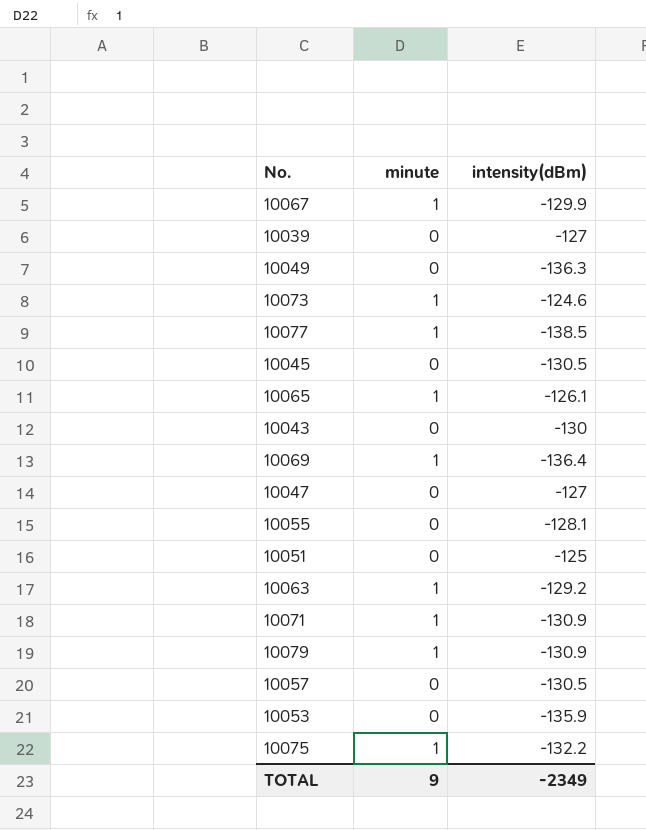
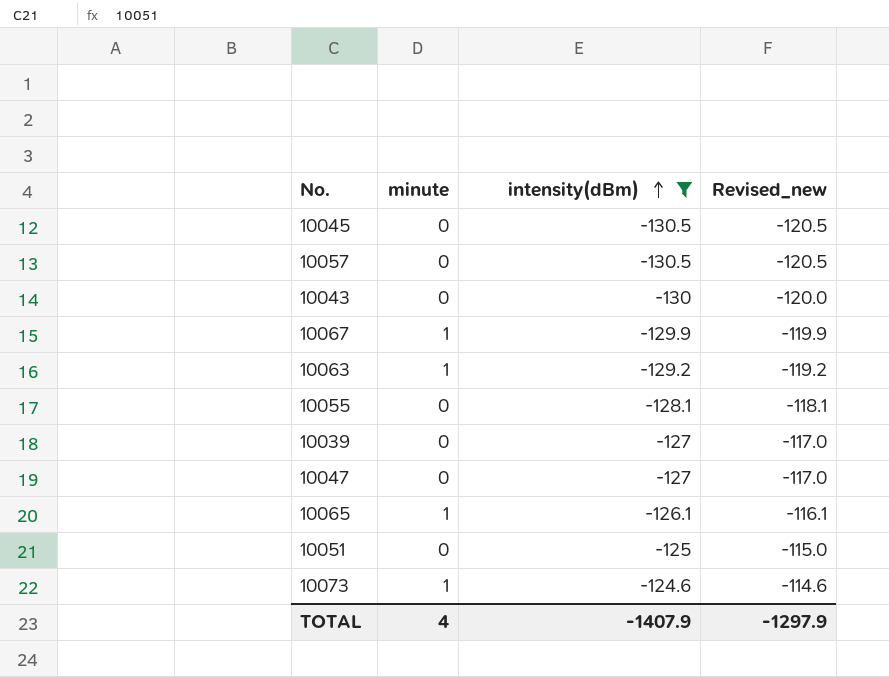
filter: none -> intensity(dBm) >= -130.5
row order: none -> intensity(dBm) ascending
column Revised_new | formula: none -> [intensity(dBm)] + 10
TOTAL | minute: 9 -> 4
TOTAL | intensity(dBm): -2349 -> -1407.9

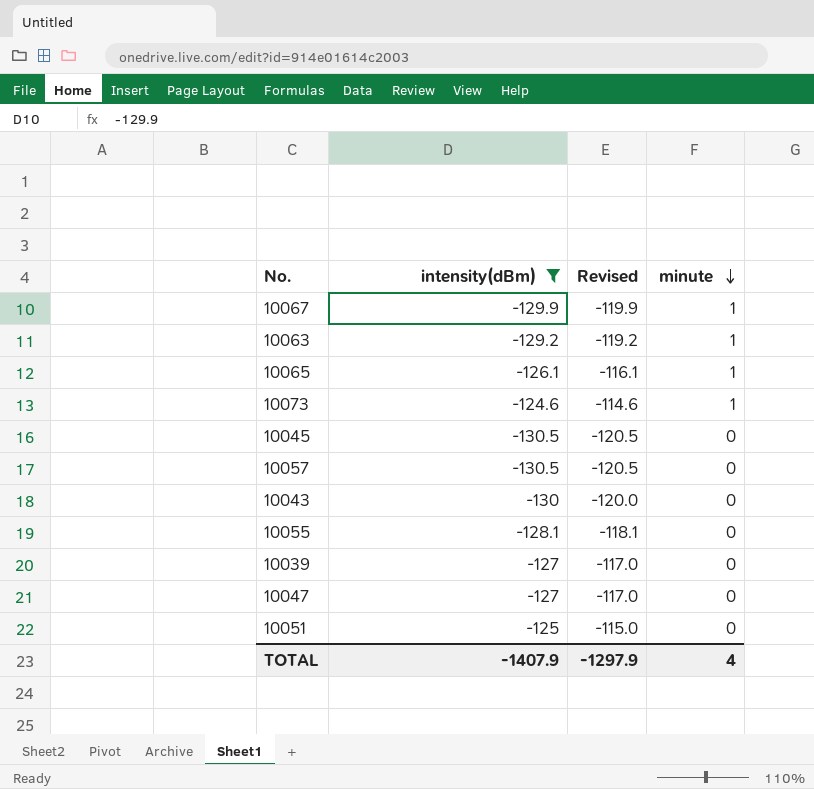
row order: intensity(dBm) ascending -> minute descending
column name: Revised_new -> Revised
column minute | position: 2 -> 4

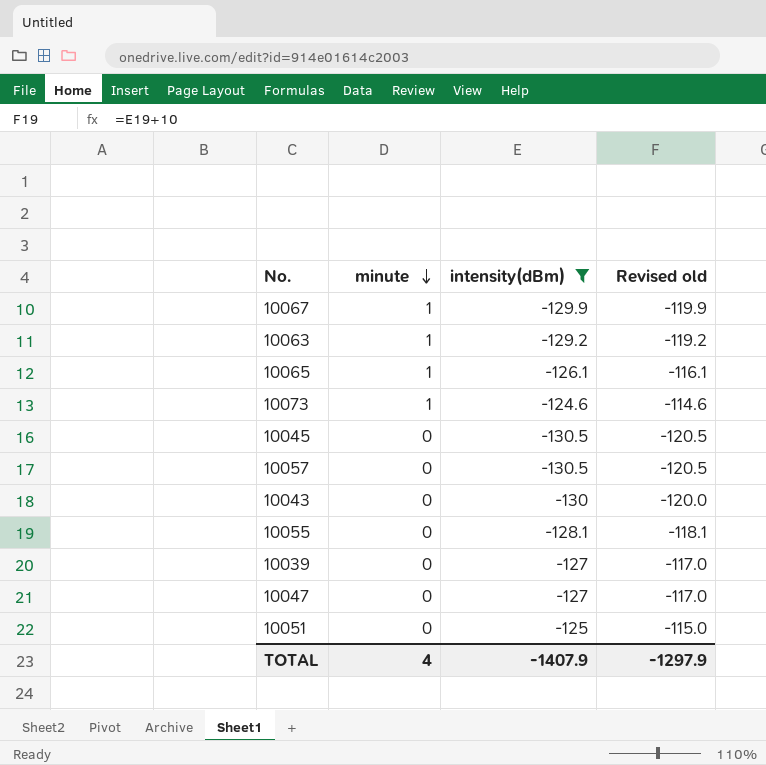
column minute | position: 4 -> 2
column name: Revised -> Revised old

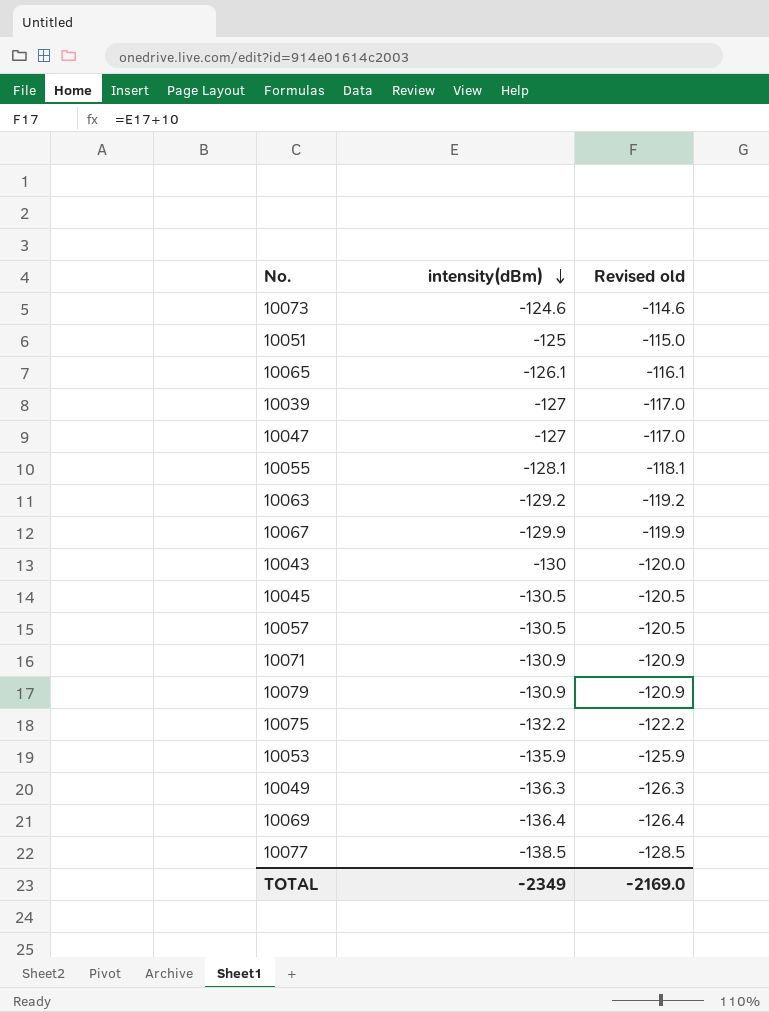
filter: intensity(dBm) >= -130.5 -> none
row order: minute descending -> intensity(dBm) descending
column minute | position: 2 -> none
TOTAL | intensity(dBm): -1407.9 -> -2349
TOTAL | Revised old: -1297.9 -> -2169.0

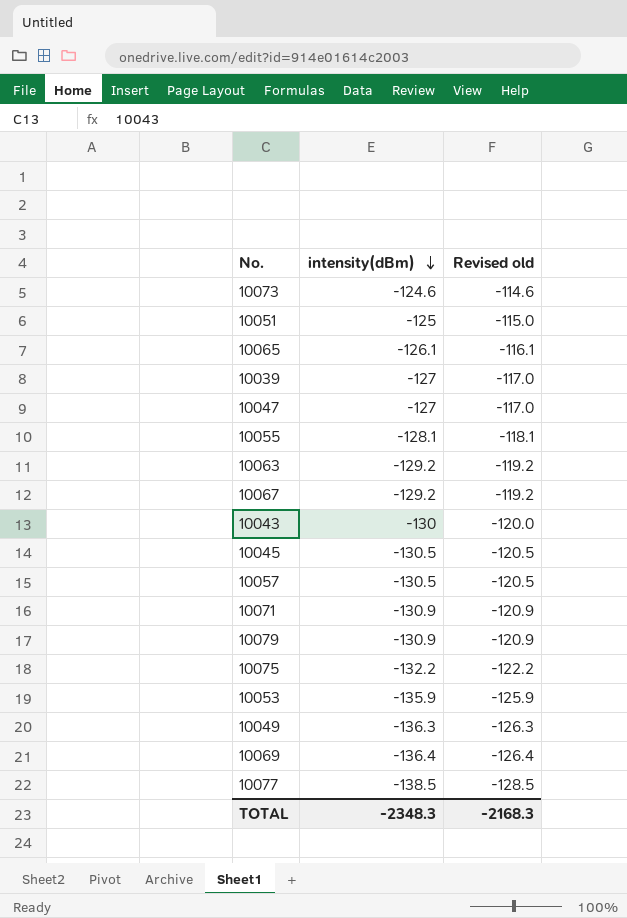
10067 | intensity(dBm): -129.9 -> -129.2
10067 | Revised old: -119.9 -> -119.2
TOTAL | intensity(dBm): -2349 -> -2348.3
TOTAL | Revised old: -2169.0 -> -2168.3

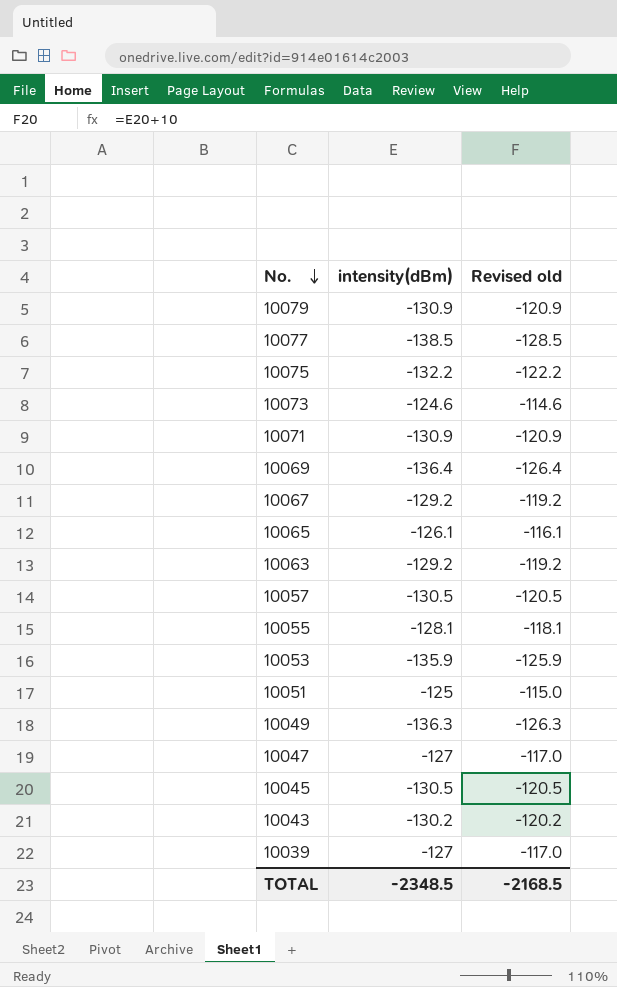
row order: intensity(dBm) descending -> No. descending
10043 | intensity(dBm): -130 -> -130.2
10043 | Revised old: -120.0 -> -120.2
TOTAL | intensity(dBm): -2348.3 -> -2348.5
TOTAL | Revised old: -2168.3 -> -2168.5

